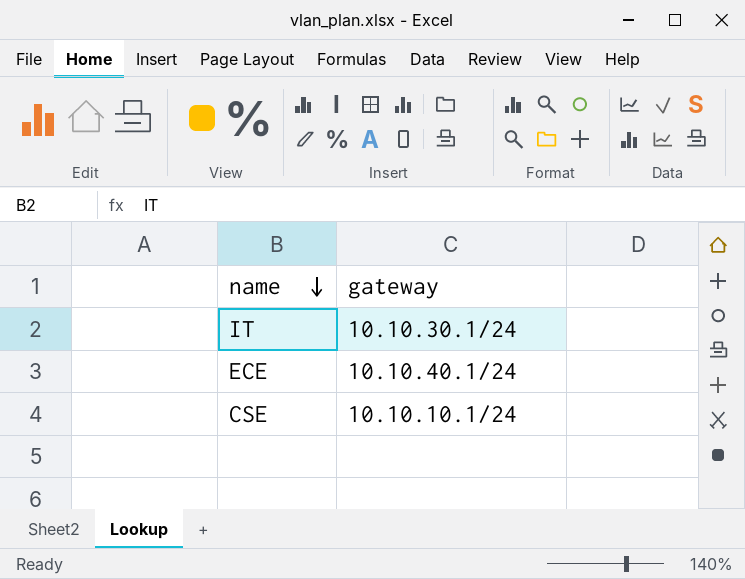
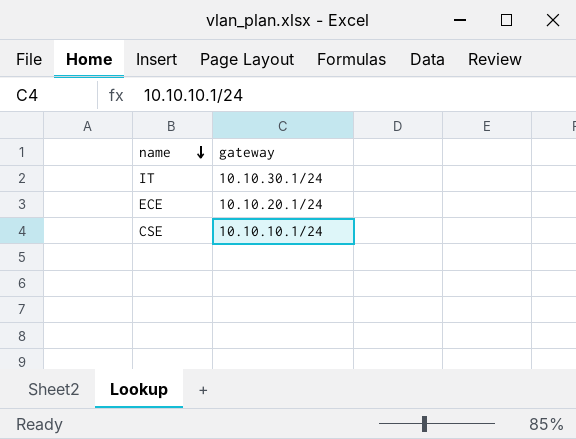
ECE | gateway: 10.10.40.1/24 -> 10.10.20.1/24

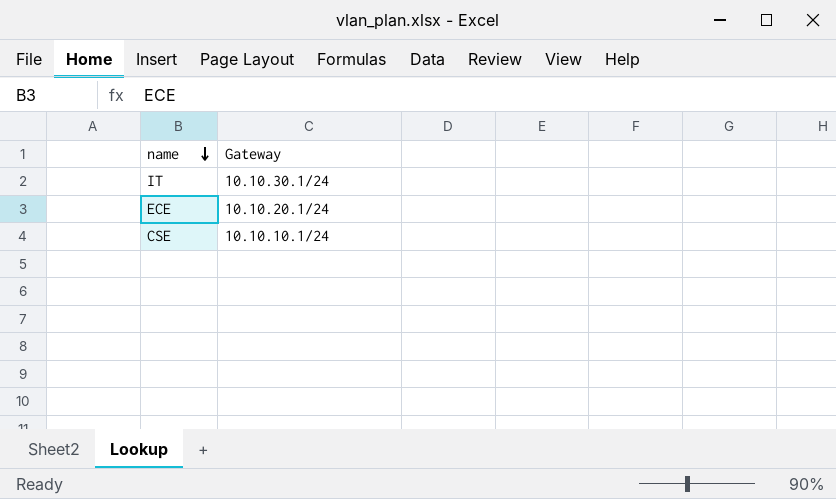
column name: gateway -> Gateway

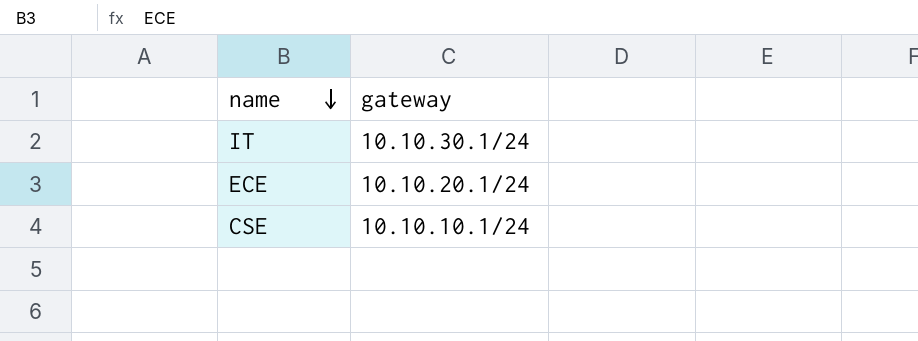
column name: Gateway -> gateway

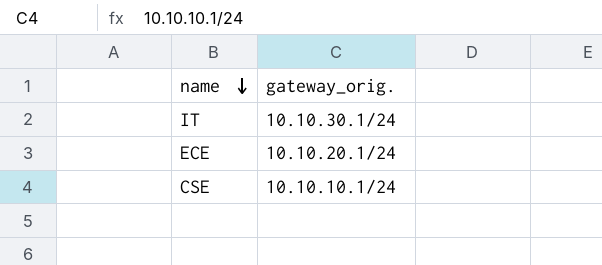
column name: gateway -> gateway_orig.

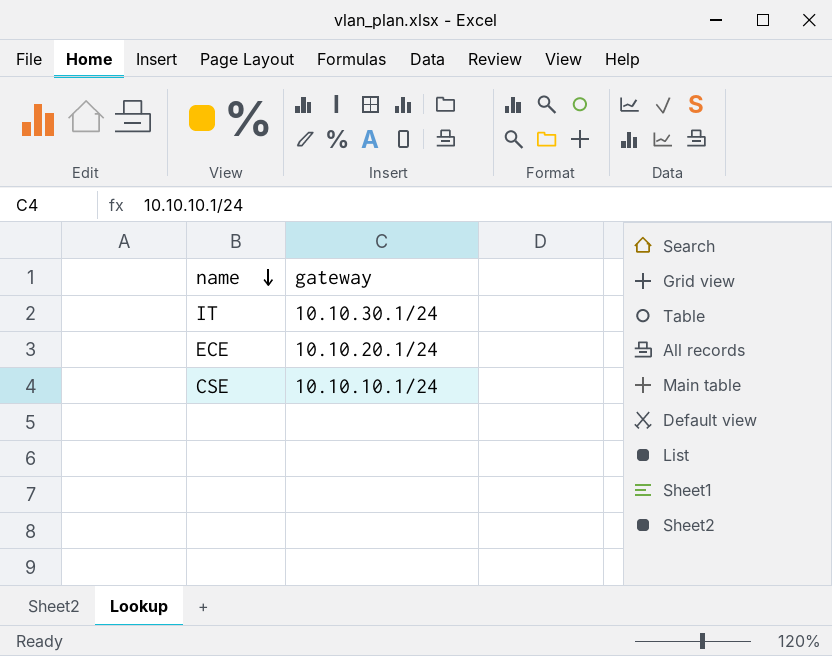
column name: gateway_orig. -> gateway

